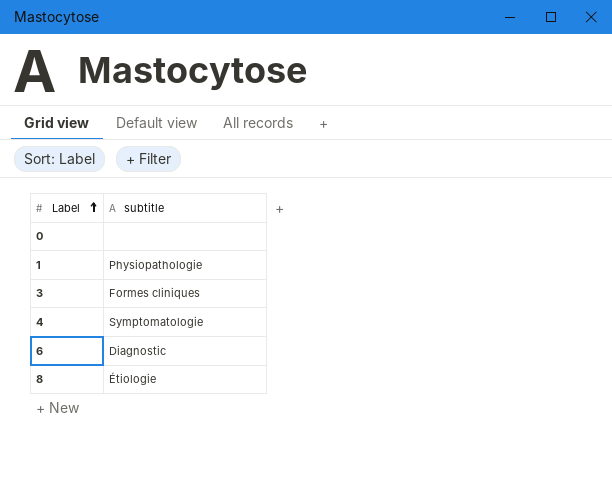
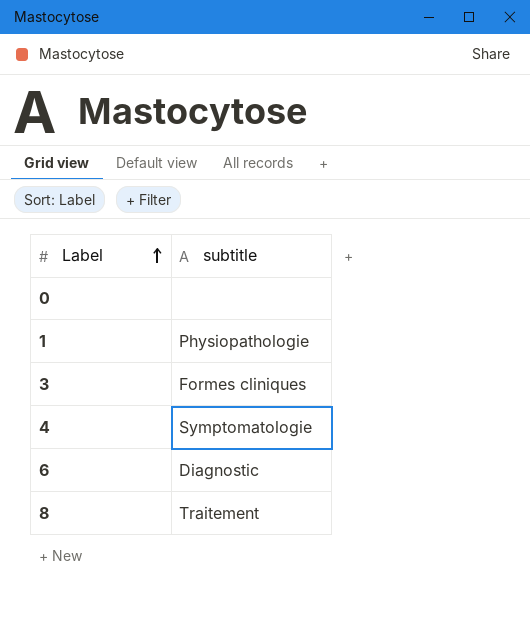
8 | subtitle: Étiologie -> Traitement

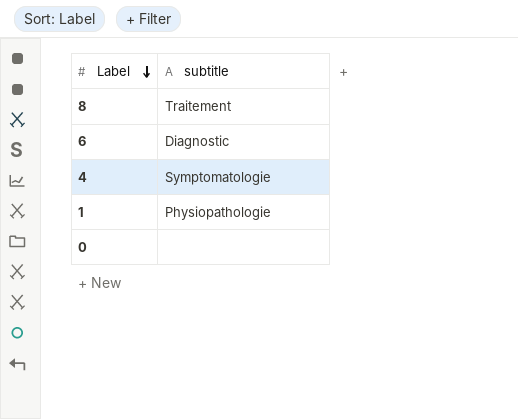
row order: Label ascending -> Label descending
row 3: Formes cliniques -> none

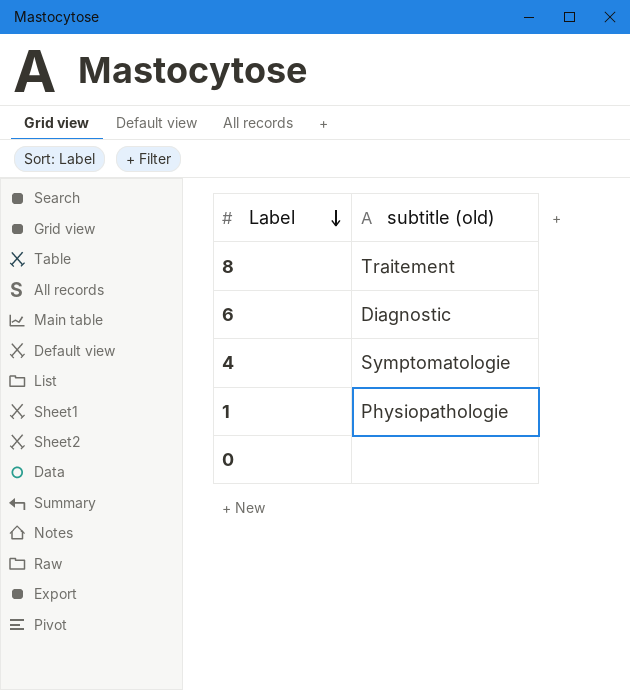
column name: subtitle -> subtitle (old)

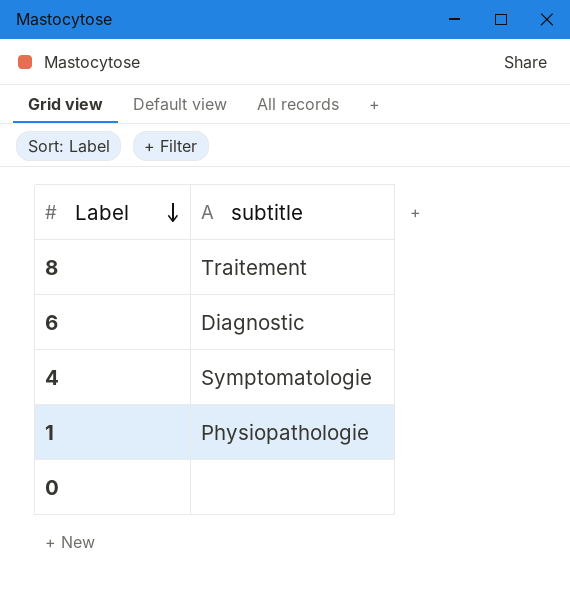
column name: subtitle (old) -> subtitle

